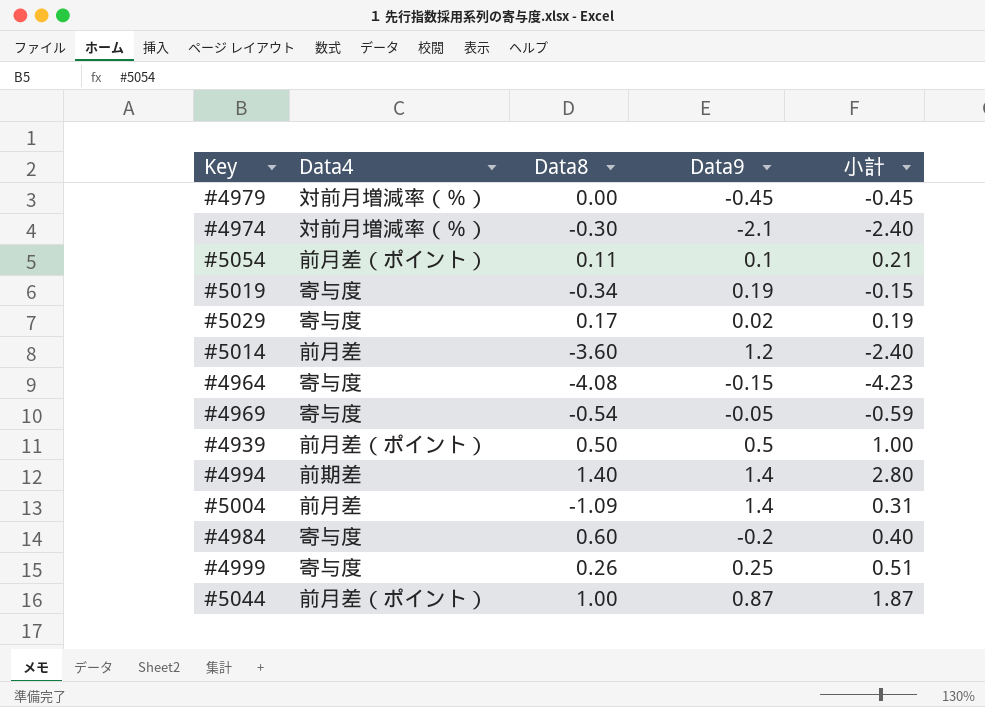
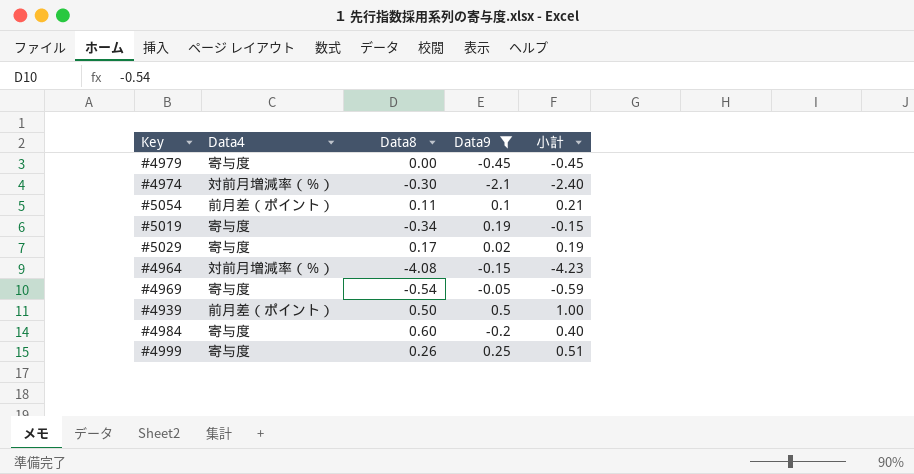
filter: none -> Data9 <= 0.5
#4979 | Data4: 対前月増減率（％） -> 寄与度
#4964 | Data4: 寄与度 -> 対前月増減率（％）

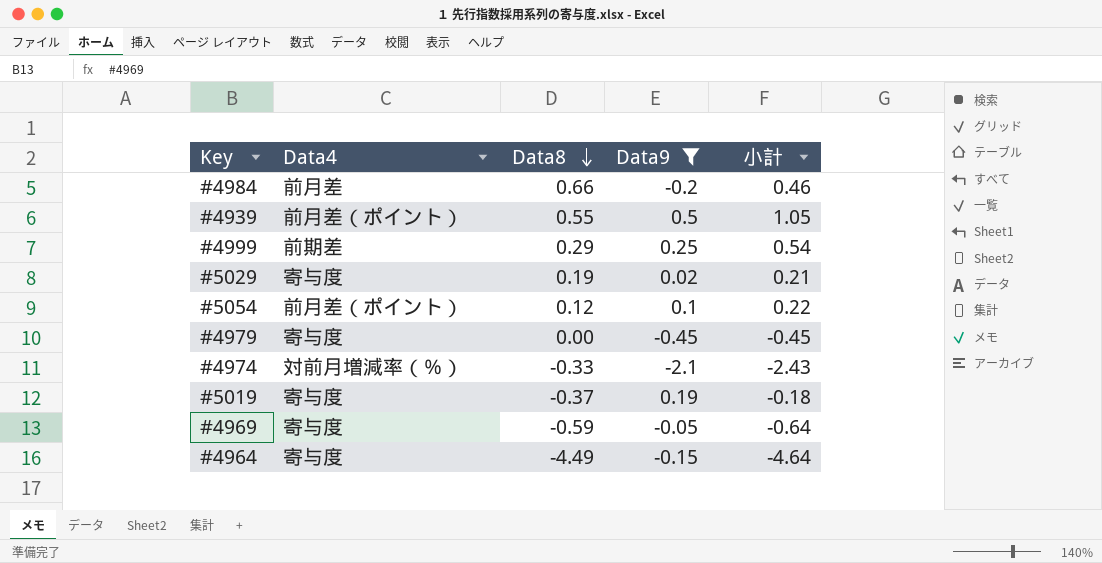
row order: none -> Data8 descending
#4984 | Data4: 寄与度 -> 前月差
#4984 | Data8: 0.60 -> 0.66
#4984 | 小計: 0.40 -> 0.46
#4939 | Data8: 0.50 -> 0.55
#4939 | 小計: 1.00 -> 1.05
#4999 | Data4: 寄与度 -> 前期差
#4999 | Data8: 0.26 -> 0.29
#4999 | 小計: 0.51 -> 0.54
#5029 | Data8: 0.17 -> 0.19
#5029 | 小計: 0.19 -> 0.21
#5054 | Data8: 0.11 -> 0.12
#5054 | 小計: 0.21 -> 0.22
#4974 | Data8: -0.30 -> -0.33
#4974 | 小計: -2.40 -> -2.43
#5019 | Data8: -0.34 -> -0.37
#5019 | 小計: -0.15 -> -0.18
#4969 | Data8: -0.54 -> -0.59
#4969 | 小計: -0.59 -> -0.64
#4964 | Data4: 対前月増減率（％） -> 寄与度
#4964 | Data8: -4.08 -> -4.49
#4964 | 小計: -4.23 -> -4.64

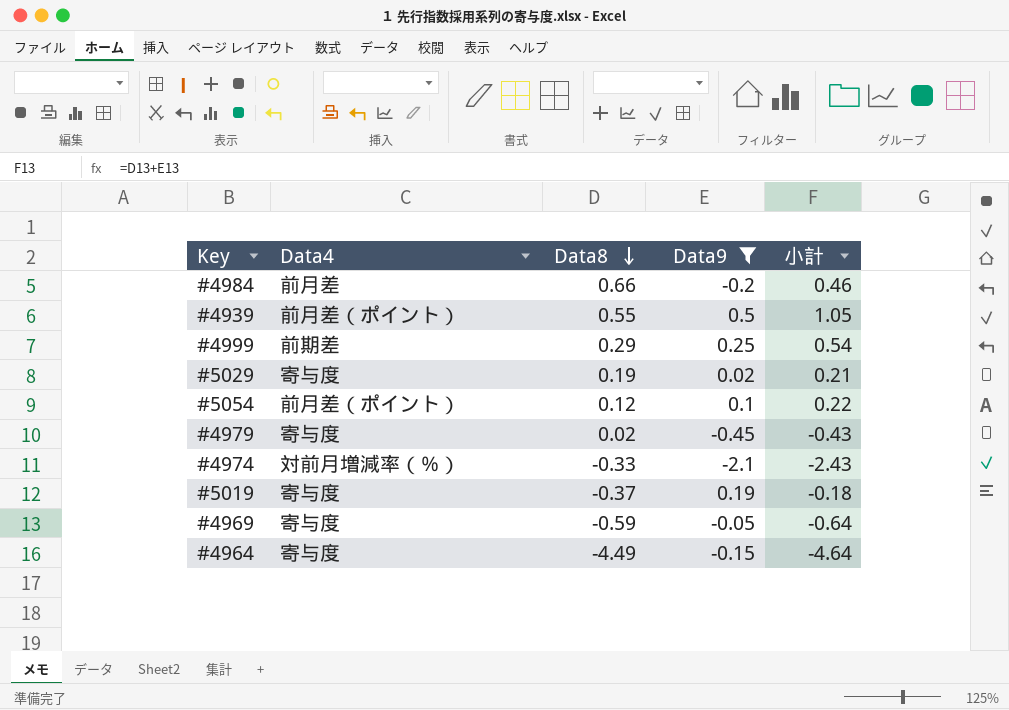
#4979 | Data8: 0.00 -> 0.02
#4979 | 小計: -0.45 -> -0.43

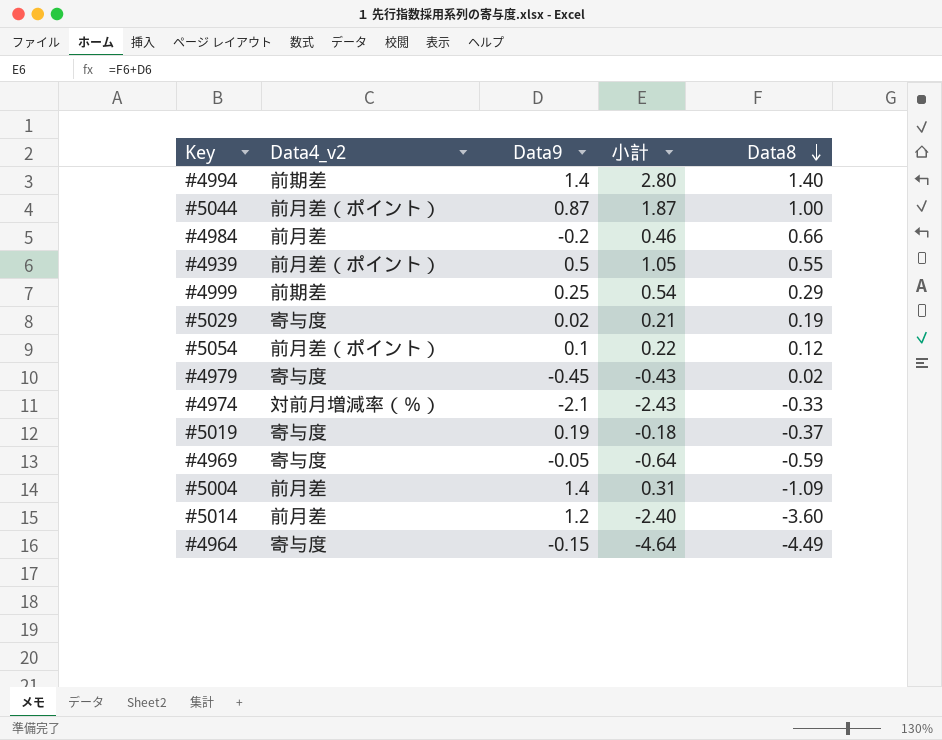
filter: Data9 <= 0.5 -> none
column name: Data4 -> Data4_v2
column Data8 | position: 3 -> 5

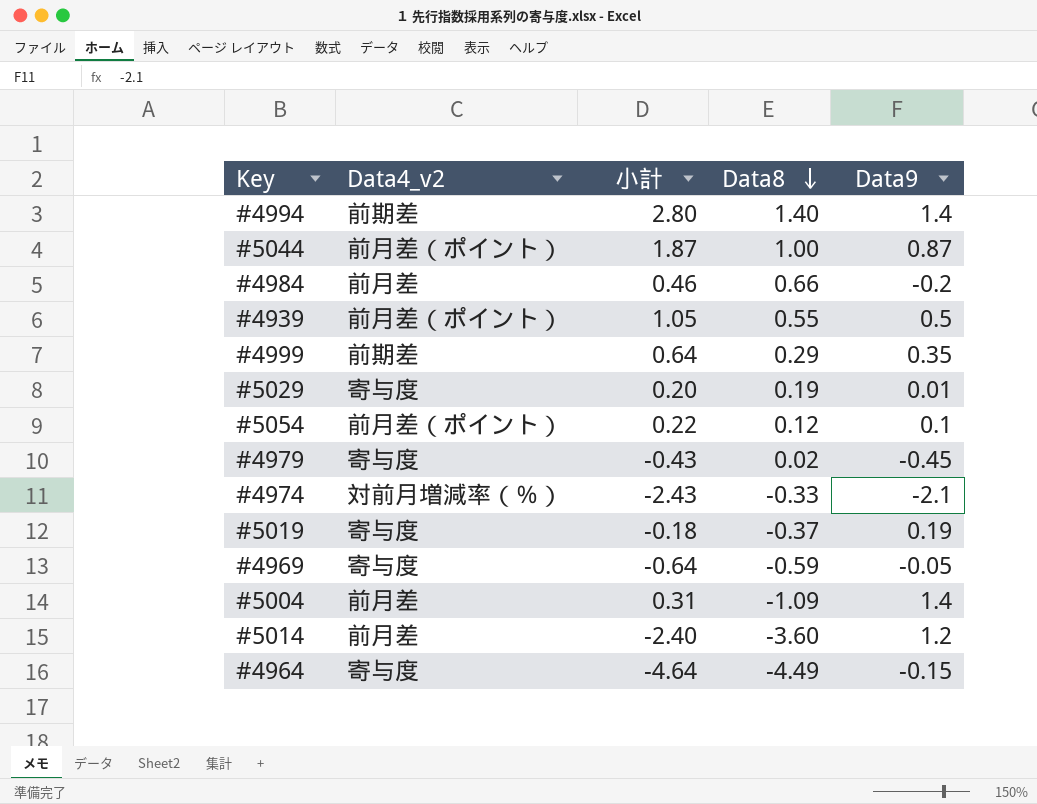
column Data9 | position: 3 -> 5
#4999 | 小計: 0.54 -> 0.64
#4999 | Data9: 0.25 -> 0.35
#5029 | 小計: 0.21 -> 0.20
#5029 | Data9: 0.02 -> 0.01

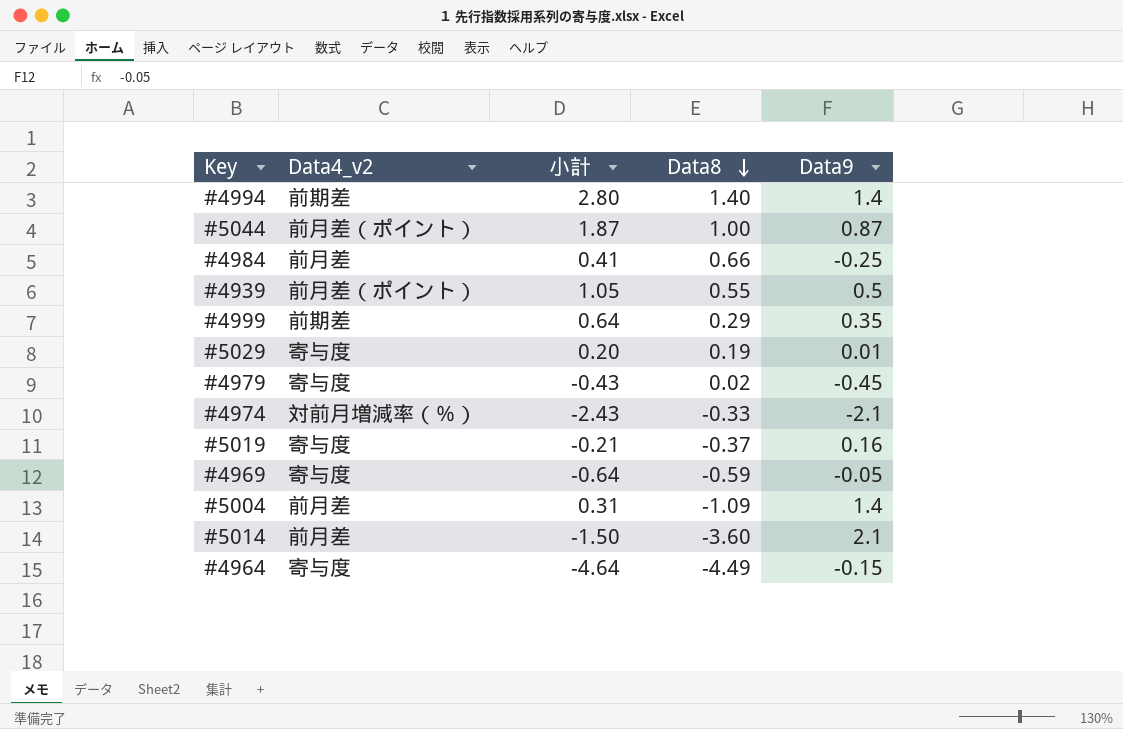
row #5054: 前月差（ポイント） | 0.22 | 0.12 | 0.1 -> none
#4984 | 小計: 0.46 -> 0.41
#4984 | Data9: -0.2 -> -0.25
#5019 | 小計: -0.18 -> -0.21
#5019 | Data9: 0.19 -> 0.16
#5014 | 小計: -2.40 -> -1.50
#5014 | Data9: 1.2 -> 2.1

